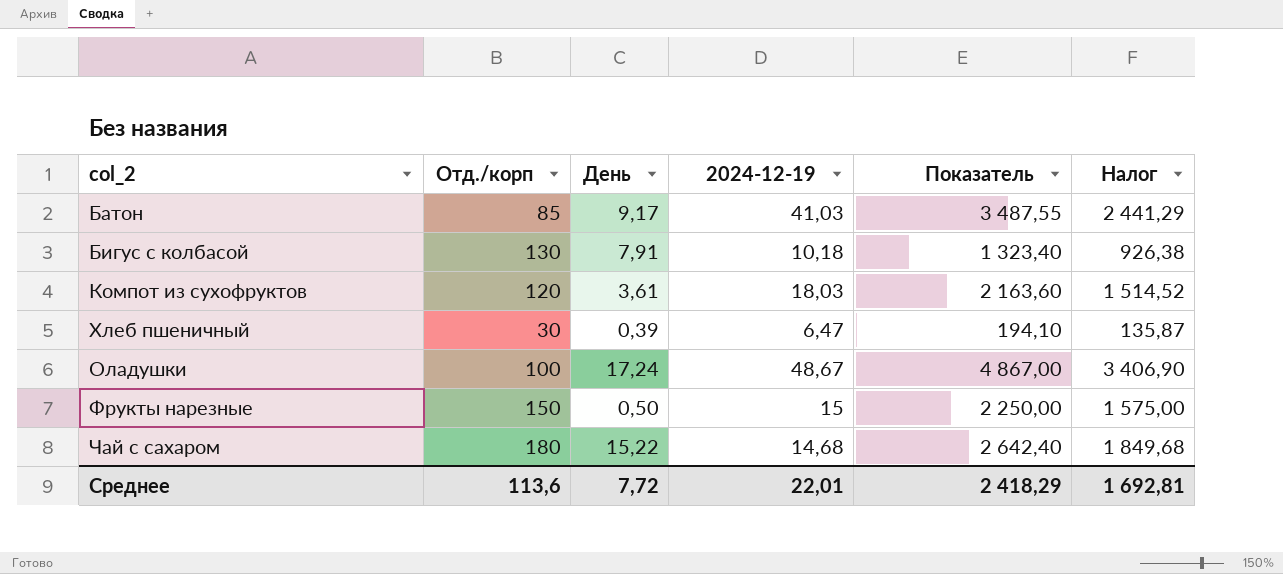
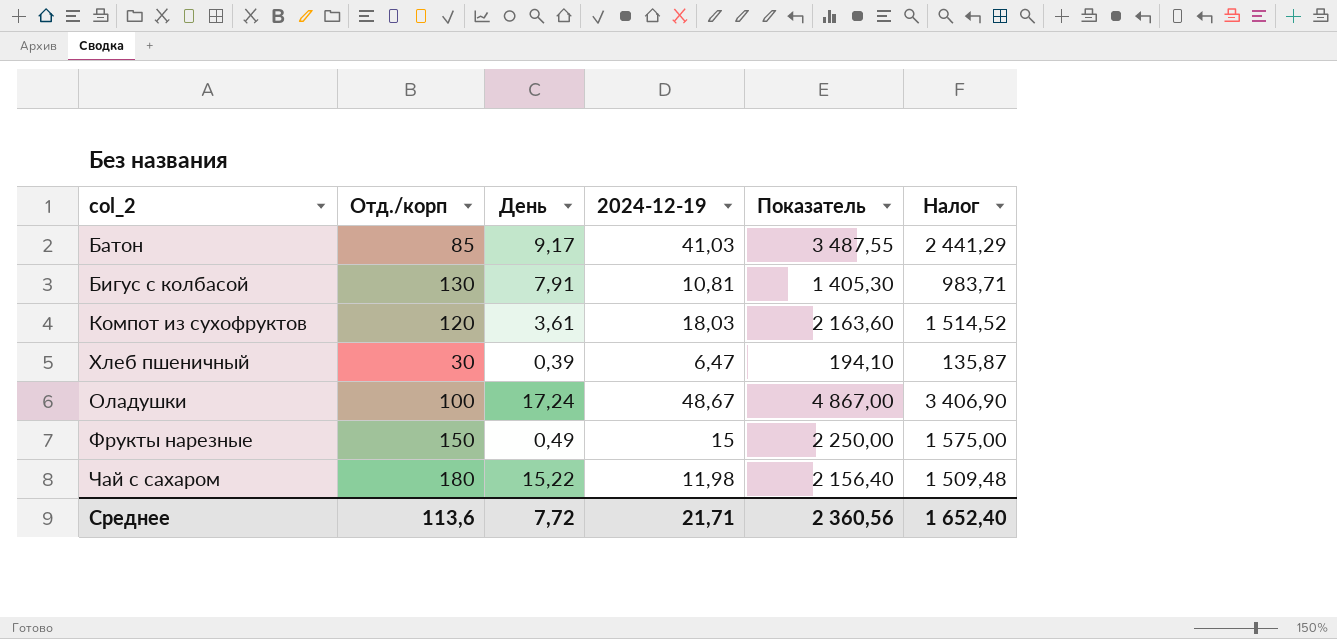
Бигус с колбасой | 2024-12-19: 10,18 -> 10,81
Бигус с колбасой | Показатель: 1 323,40 -> 1 405,30
Бигус с колбасой | Налог: 926,38 -> 983,71
Фрукты нарезные | День: 0,50 -> 0,49
Чай с сахаром | 2024-12-19: 14,68 -> 11,98
Чай с сахаром | Показатель: 2 642,40 -> 2 156,40
Чай с сахаром | Налог: 1 849,68 -> 1 509,48
Среднее | 2024-12-19: 22,01 -> 21,71
Среднее | Показатель: 2 418,29 -> 2 360,56
Среднее | Налог: 1 692,81 -> 1 652,40

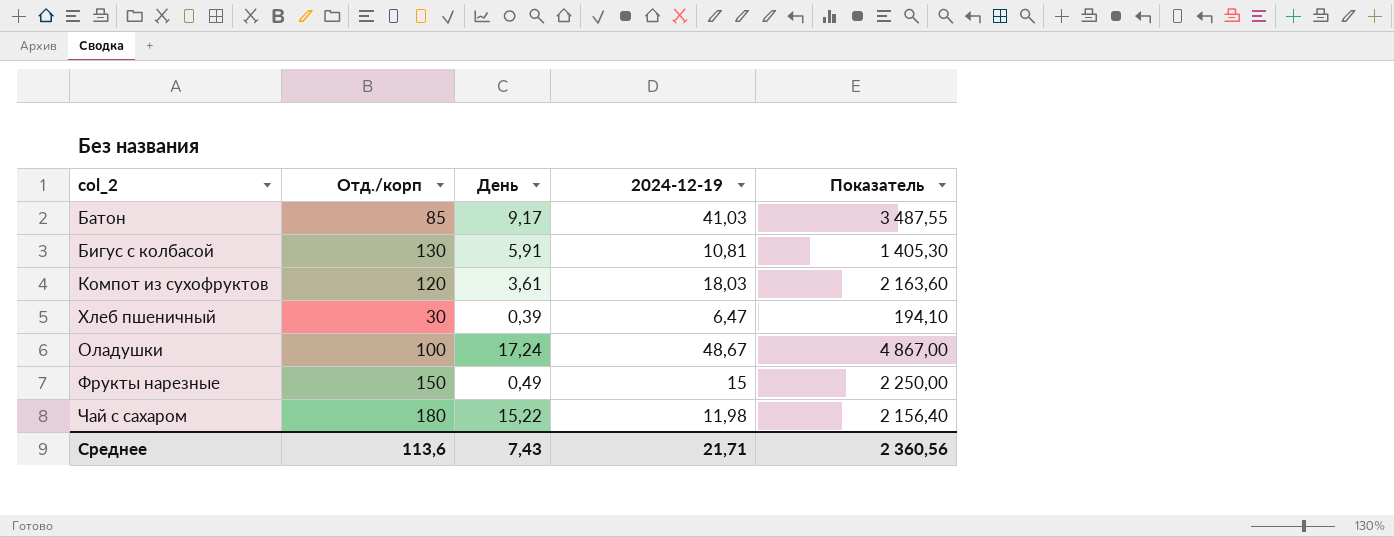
column Налог | formula: [Показатель] * 0,7 -> none
Бигус с колбасой | День: 7,91 -> 5,91
Среднее | День: 7,72 -> 7,43

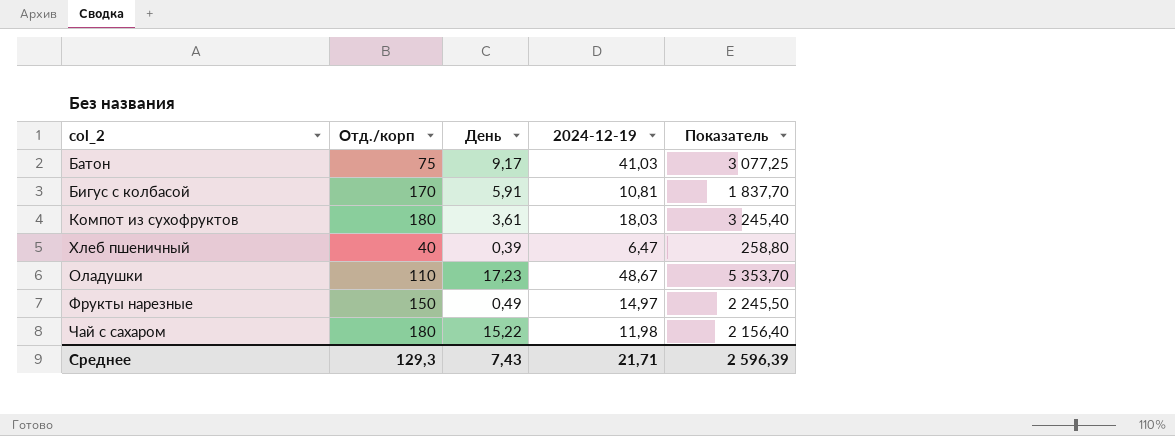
Батон | Отд./корп: 85 -> 75
Батон | Показатель: 3 487,55 -> 3 077,25
Бигус с колбасой | Отд./корп: 130 -> 170
Бигус с колбасой | Показатель: 1 405,30 -> 1 837,70
Компот из сухофруктов | Отд./корп: 120 -> 180
Компот из сухофруктов | Показатель: 2 163,60 -> 3 245,40
Хлеб пшеничный | Отд./корп: 30 -> 40
Хлеб пшеничный | Показатель: 194,10 -> 258,80
Оладушки | Отд./корп: 100 -> 110
Оладушки | День: 17,24 -> 17,23
Оладушки | Показатель: 4 867,00 -> 5 353,70
Фрукты нарезные | 2024-12-19: 15 -> 14,97
Фрукты нарезные | Показатель: 2 250,00 -> 2 245,50
Среднее | Отд./корп: 113,6 -> 129,3
Среднее | Показатель: 2 360,56 -> 2 596,39

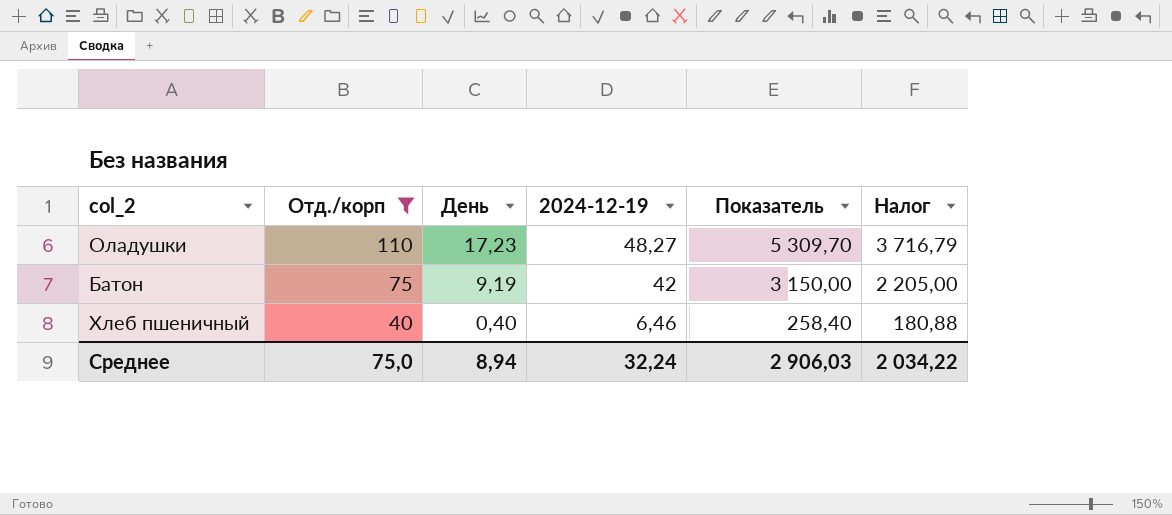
filter: none -> Отд./корп <= 110
row order: none -> Отд./корп descending
column Налог | formula: none -> [Показатель] * 0,7
Оладушки | 2024-12-19: 48,67 -> 48,27
Оладушки | Показатель: 5 353,70 -> 5 309,70
Батон | День: 9,17 -> 9,19
Батон | 2024-12-19: 41,03 -> 42
Батон | Показатель: 3 077,25 -> 3 150,00
Хлеб пшеничный | День: 0,39 -> 0,40
Хлеб пшеничный | 2024-12-19: 6,47 -> 6,46
Хлеб пшеничный | Показатель: 258,80 -> 258,40
Среднее | Отд./корп: 129,3 -> 75,0
Среднее | День: 7,43 -> 8,94
Среднее | 2024-12-19: 21,71 -> 32,24
Среднее | Показатель: 2 596,39 -> 2 906,03

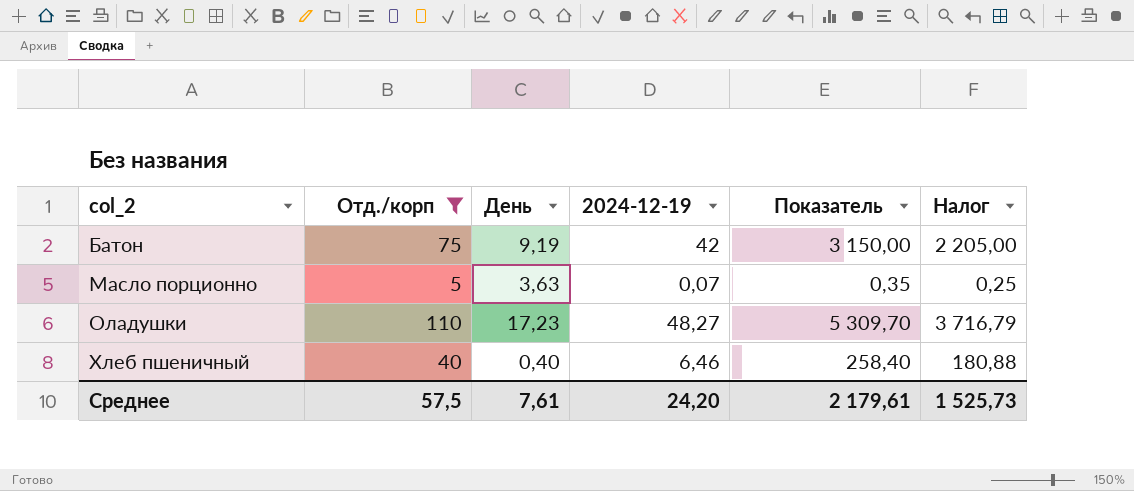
row order: Отд./корп descending -> col_2 ascending
row Масло порционно: none -> 5 | 3,63 | 0,07 | 0,35 | 0,25
Среднее | Отд./корп: 75,0 -> 57,5
Среднее | День: 8,94 -> 7,61
Среднее | 2024-12-19: 32,24 -> 24,20
Среднее | Показатель: 2 906,03 -> 2 179,61
Среднее | Налог: 2 034,22 -> 1 525,73

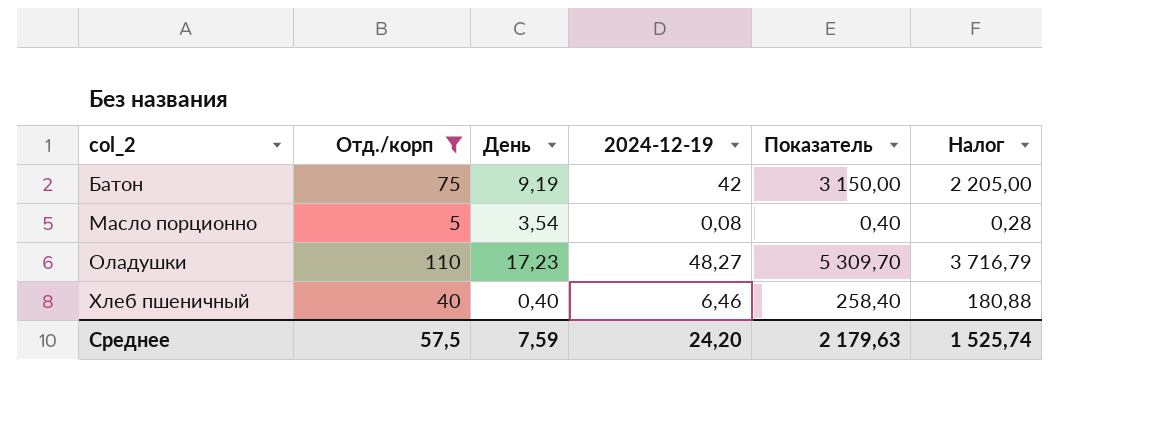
Масло порционно | День: 3,63 -> 3,54
Масло порционно | 2024-12-19: 0,07 -> 0,08
Масло порционно | Показатель: 0,35 -> 0,40
Масло порционно | Налог: 0,25 -> 0,28
Среднее | День: 7,61 -> 7,59
Среднее | Показатель: 2 179,61 -> 2 179,63
Среднее | Налог: 1 525,73 -> 1 525,74

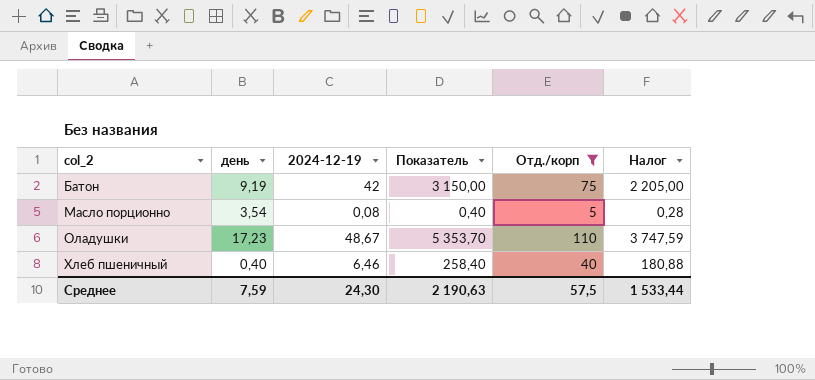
column name: День -> день
column Отд./корп | position: 2 -> 5
Оладушки | 2024-12-19: 48,27 -> 48,67
Оладушки | Показатель: 5 309,70 -> 5 353,70
Оладушки | Налог: 3 716,79 -> 3 747,59
Среднее | 2024-12-19: 24,20 -> 24,30
Среднее | Показатель: 2 179,63 -> 2 190,63
Среднее | Налог: 1 525,74 -> 1 533,44

